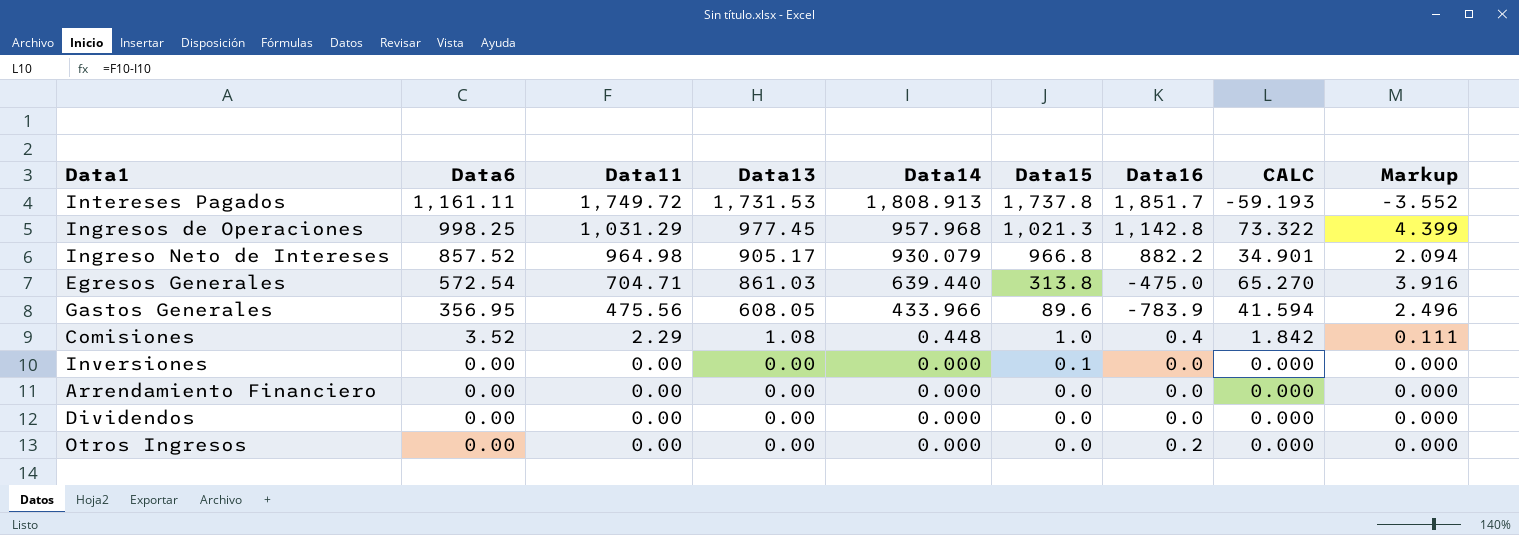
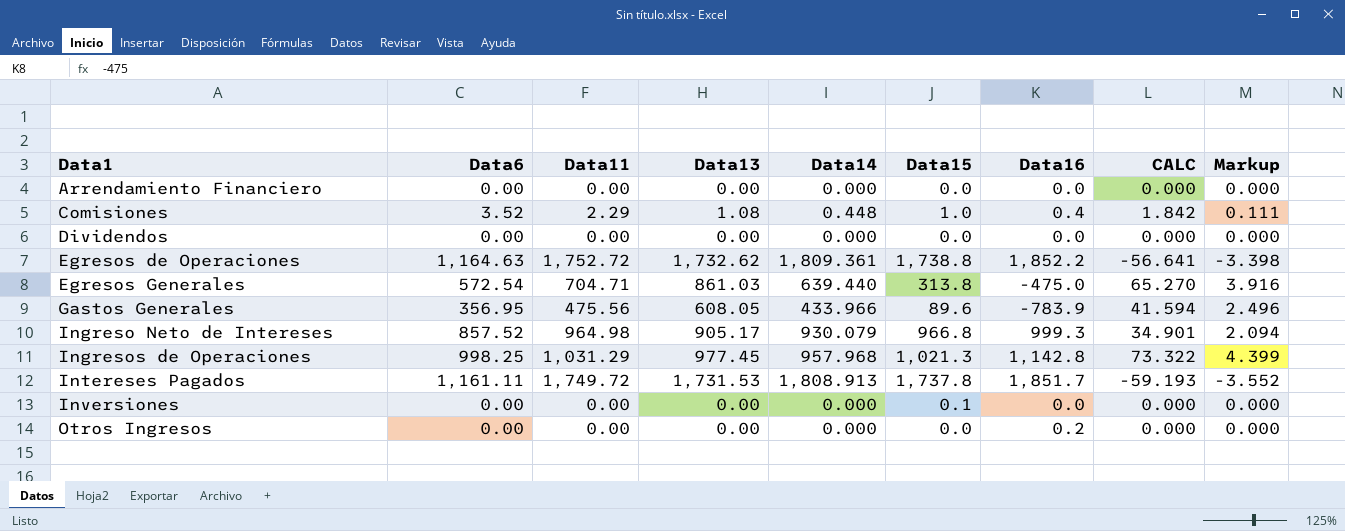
row order: Data6 descending -> Data1 ascending
row Egresos de Operaciones: none -> 1,164.63 | 1,752.72 | 1,732.62 | 1,809.361 | 1,738.8 | 1,852.2 | -56.641 | -3.398
Ingreso Neto de Intereses | Data16: 882.2 -> 999.3

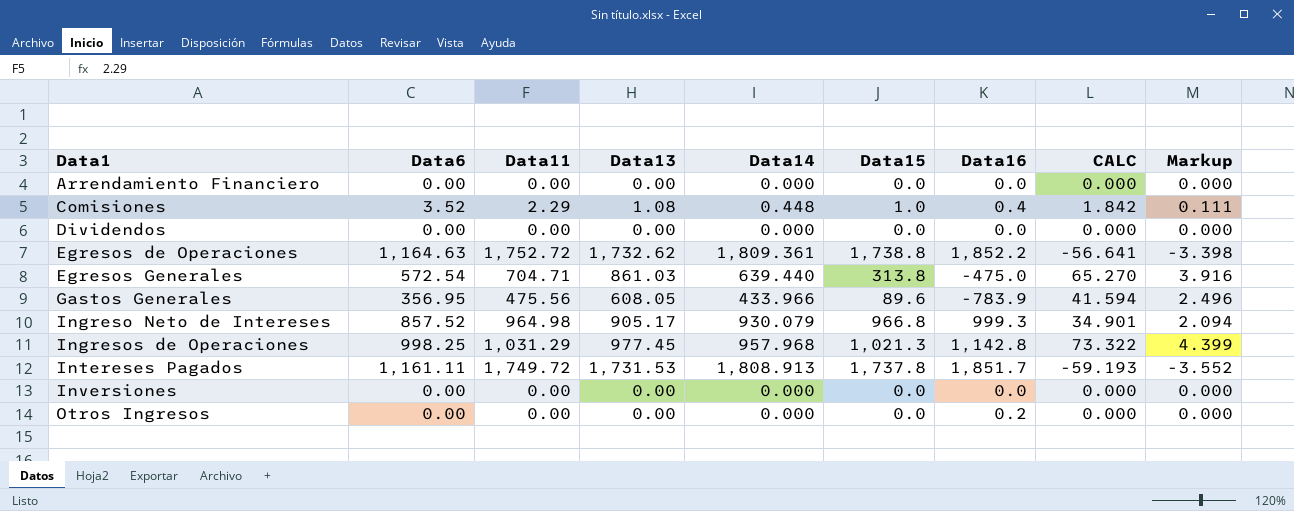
Inversiones | Data15: 0.1 -> 0.0

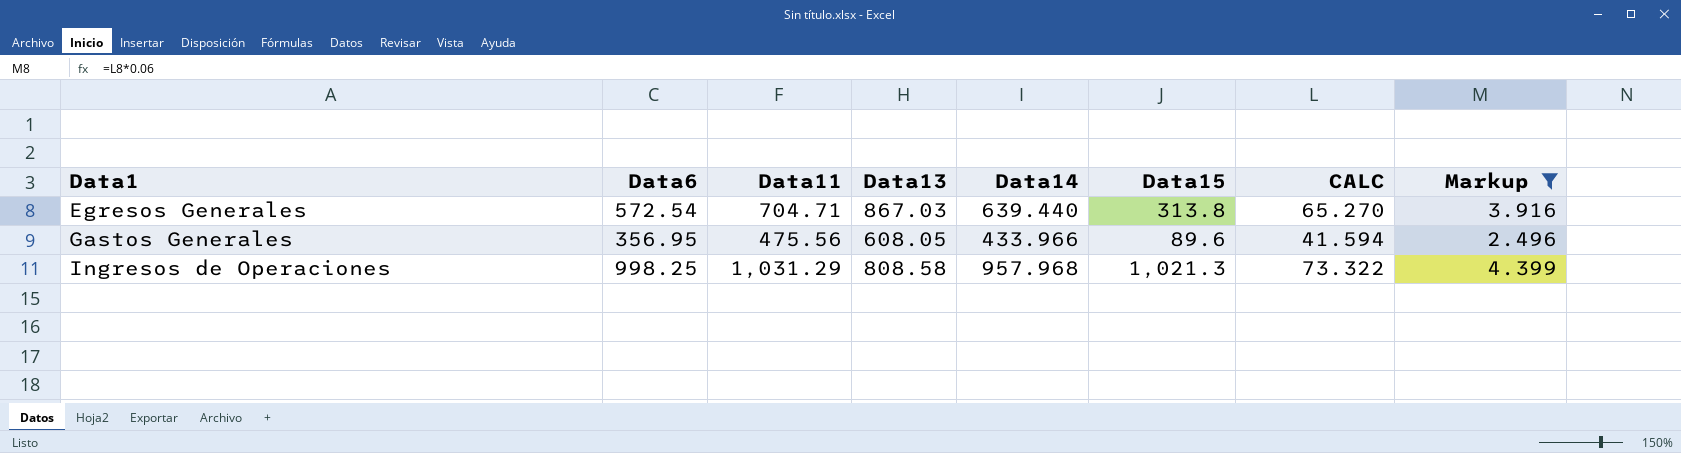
filter: none -> Markup >= 2.496
column Data16 | position: 7 -> none
Egresos Generales | Data13: 861.03 -> 867.03
Ingresos de Operaciones | Data13: 977.45 -> 808.58

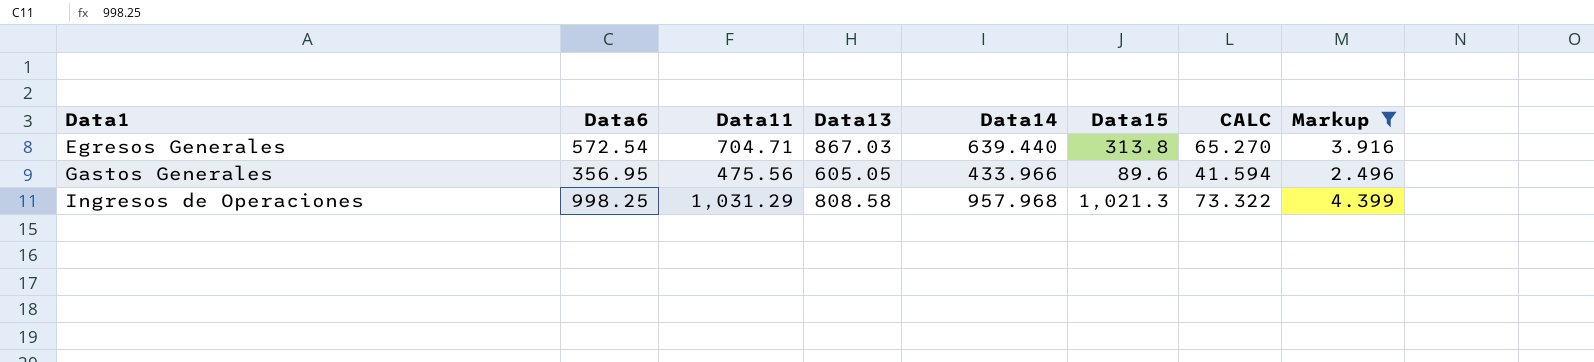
Gastos Generales | Data13: 608.05 -> 605.05

